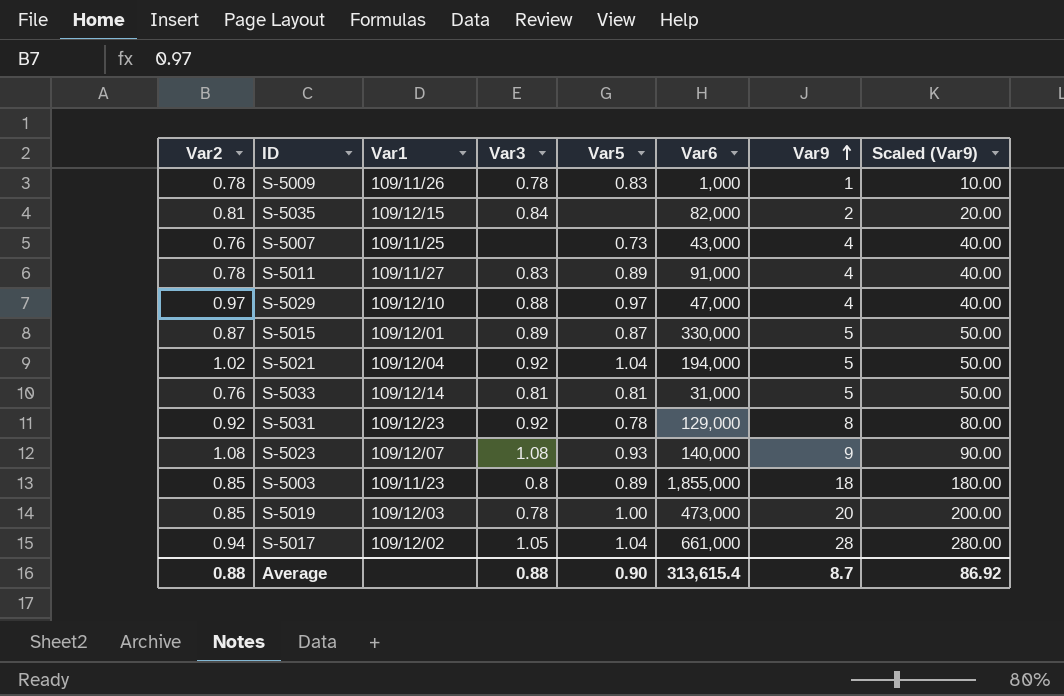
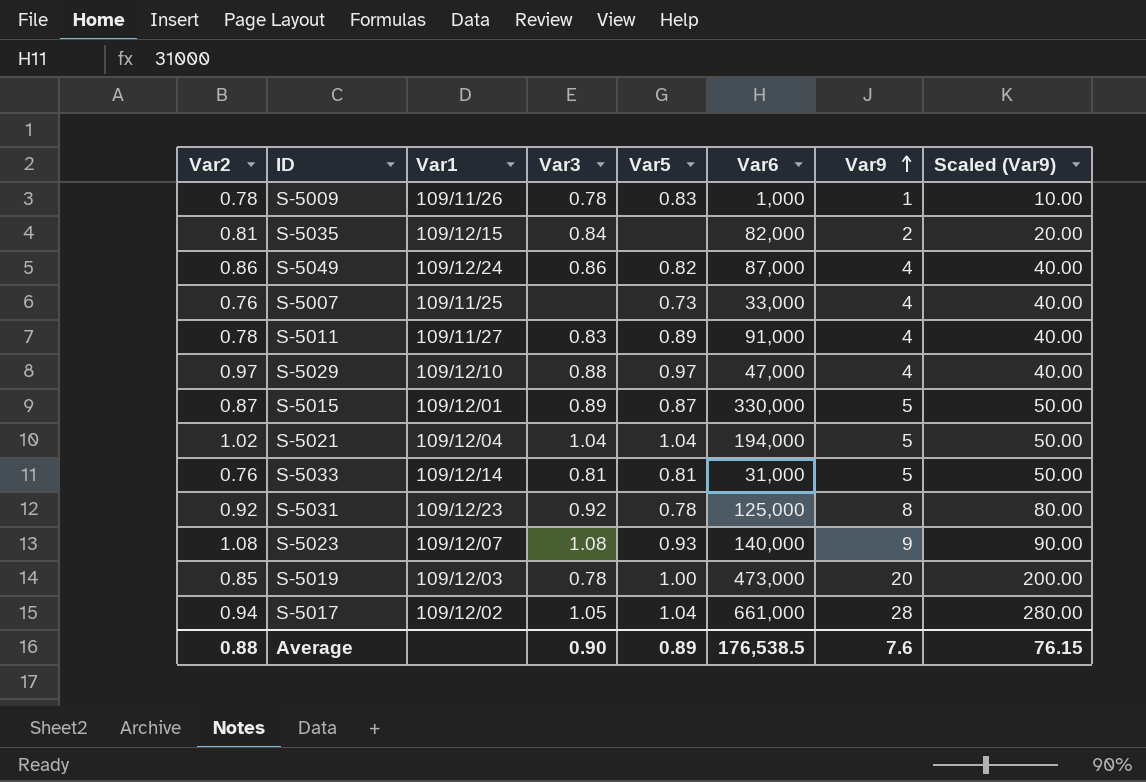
row S-5003: 0.85 | 109/11/23 | 0.8 | 0.89 | 1,855,000 | 18 | 180.00 -> none
row S-5049: none -> 0.86 | 109/12/24 | 0.86 | 0.82 | 87,000 | 4 | 40.00
S-5007 | Var6: 43,000 -> 33,000
S-5021 | Var3: 0.92 -> 1.04
S-5031 | Var6: 129,000 -> 125,000
Average | Var3: 0.88 -> 0.90
Average | Var5: 0.90 -> 0.89
Average | Var6: 313,615.4 -> 176,538.5
Average | Var9: 8.7 -> 7.6
Average | Scaled (Var9): 86.92 -> 76.15

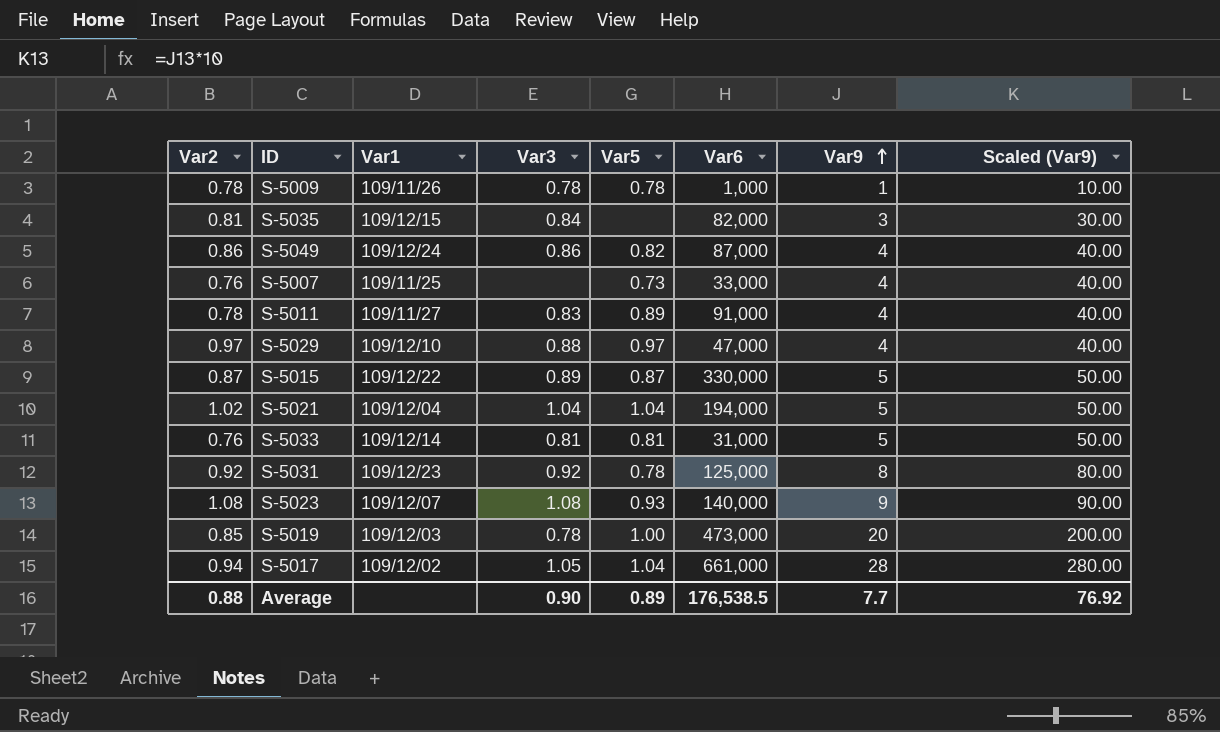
S-5009 | Var5: 0.83 -> 0.78
S-5035 | Var9: 2 -> 3
S-5035 | Scaled (Var9): 20.00 -> 30.00
S-5015 | Var1: 109/12/01 -> 109/12/22
Average | Var9: 7.6 -> 7.7
Average | Scaled (Var9): 76.15 -> 76.92

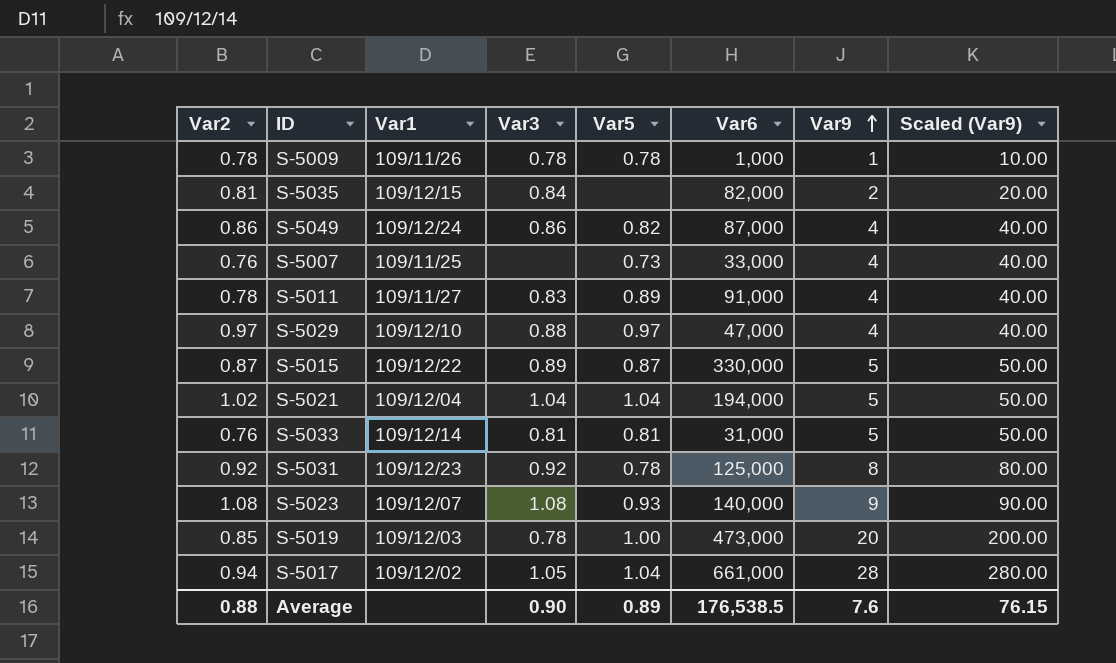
S-5035 | Var9: 3 -> 2
S-5035 | Scaled (Var9): 30.00 -> 20.00
Average | Var9: 7.7 -> 7.6
Average | Scaled (Var9): 76.92 -> 76.15

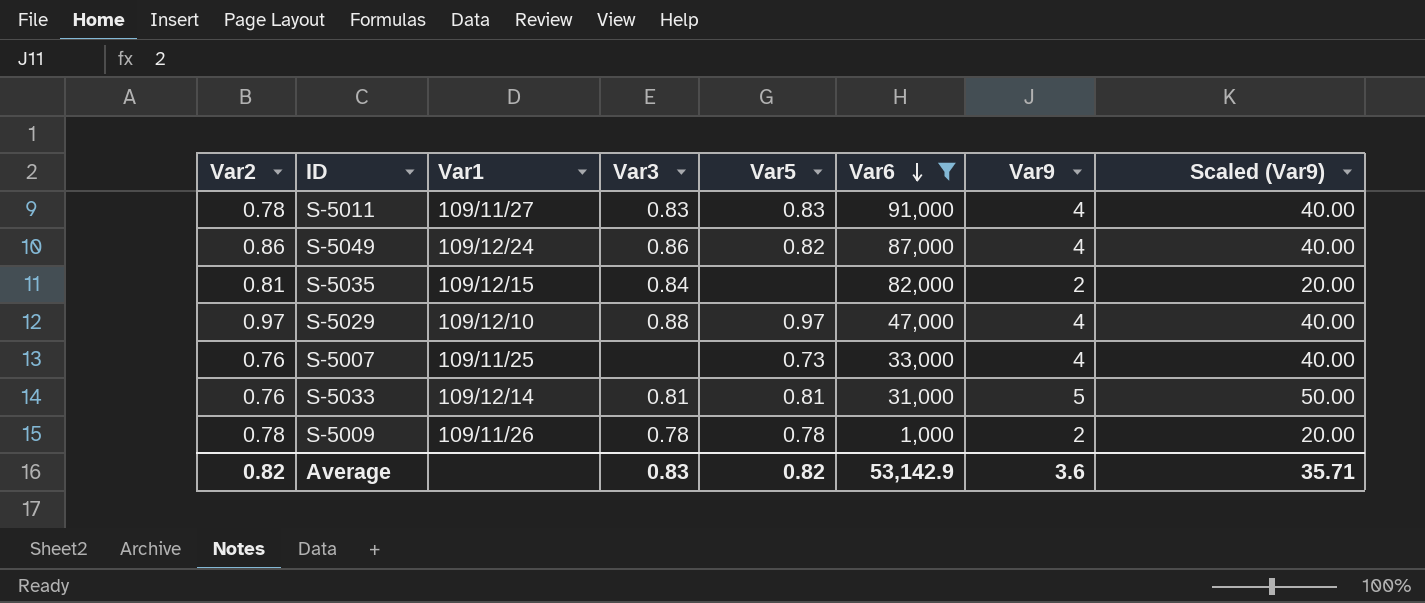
filter: none -> Var6 <= 91,000
row order: Var9 ascending -> Var6 descending
S-5011 | Var5: 0.89 -> 0.83
S-5009 | Var9: 1 -> 2
S-5009 | Scaled (Var9): 10.00 -> 20.00
Average | Var2: 0.88 -> 0.82
Average | Var3: 0.90 -> 0.83
Average | Var5: 0.89 -> 0.82
Average | Var6: 176,538.5 -> 53,142.9
Average | Var9: 7.6 -> 3.6
Average | Scaled (Var9): 76.15 -> 35.71

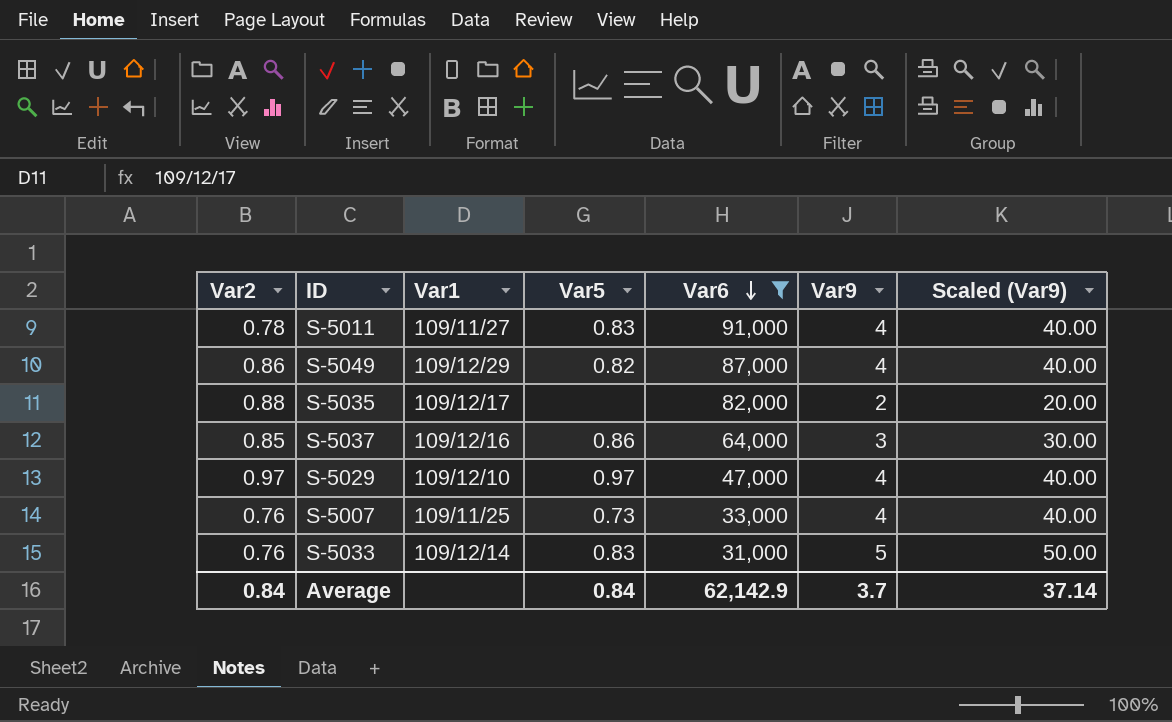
column Var3 | position: 4 -> none
row S-5009: 0.78 | 109/11/26 | 0.78 | 0.78 | 1,000 | 2 | 20.00 -> none
S-5049 | Var1: 109/12/24 -> 109/12/29
S-5035 | Var2: 0.81 -> 0.88
S-5035 | Var1: 109/12/15 -> 109/12/17
row S-5037: none -> 0.85 | 109/12/16 | 0.86 | 64,000 | 3 | 30.00
S-5033 | Var5: 0.81 -> 0.83
Average | Var2: 0.82 -> 0.84
Average | Var5: 0.82 -> 0.84
Average | Var6: 53,142.9 -> 62,142.9
Average | Var9: 3.6 -> 3.7
Average | Scaled (Var9): 35.71 -> 37.14

